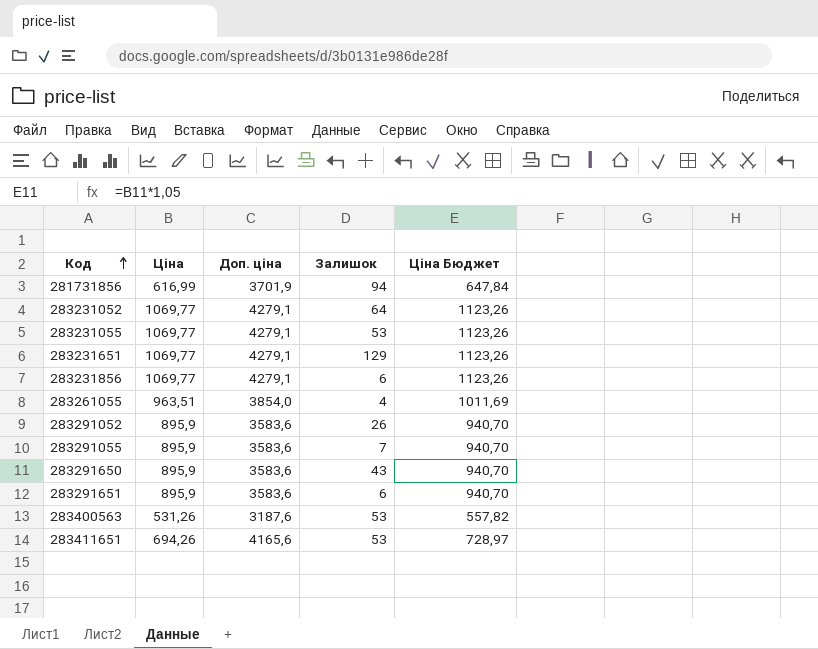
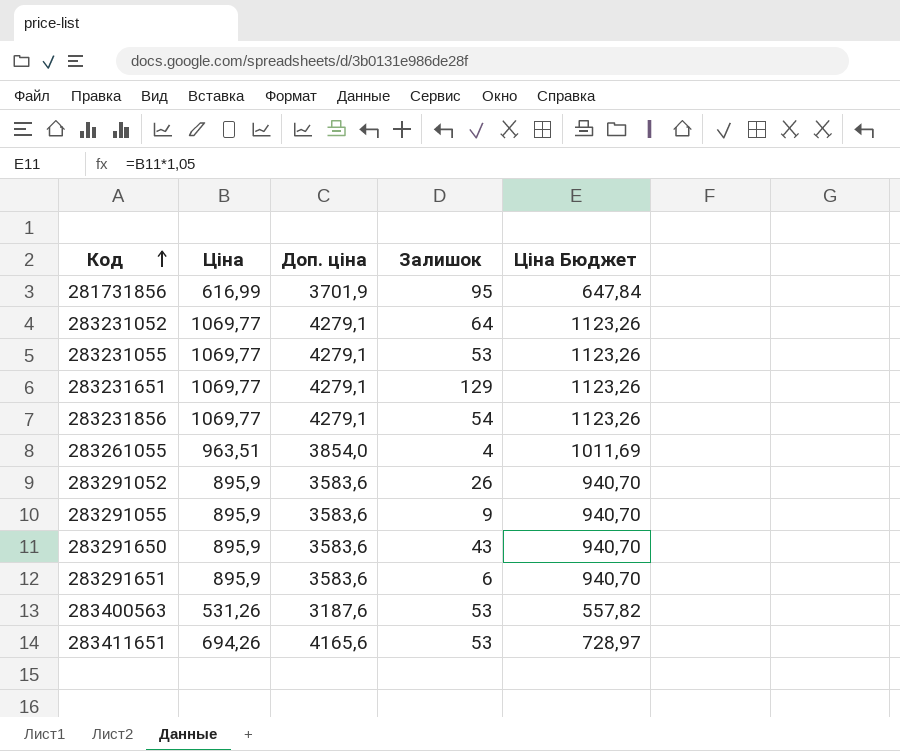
281731856 | Залишок: 94 -> 95
283231856 | Залишок: 6 -> 54
283291055 | Залишок: 7 -> 9

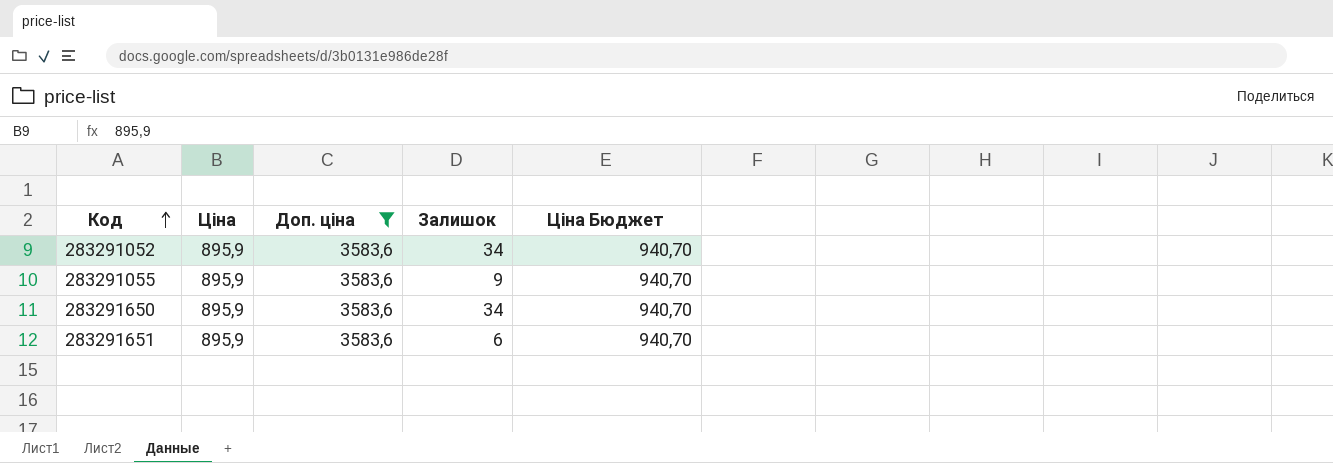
filter: none -> Доп. ціна = 3583,6
283291052 | Залишок: 26 -> 34
283291650 | Залишок: 43 -> 34

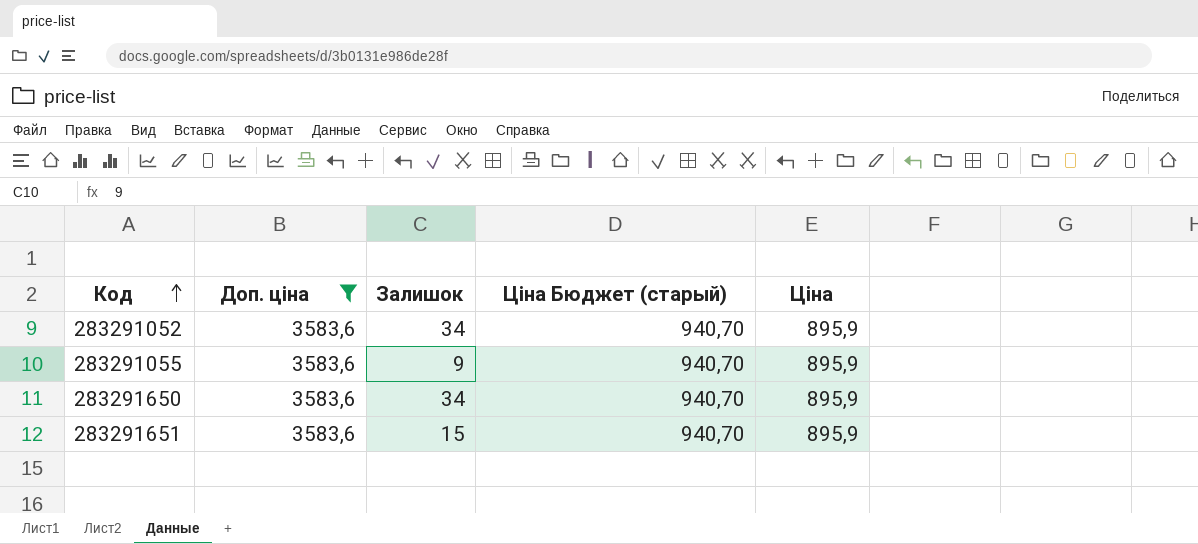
column name: Ціна Бюджет -> Ціна Бюджет (старый)
column Ціна | position: 2 -> 5
283291651 | Залишок: 6 -> 15

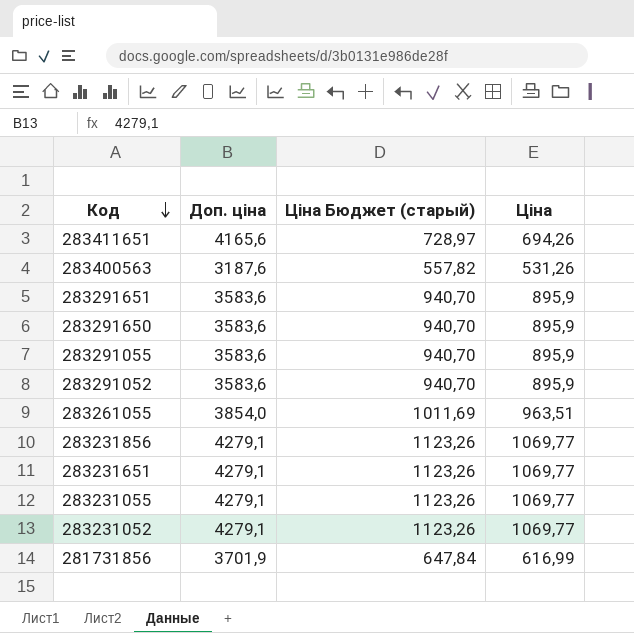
filter: Доп. ціна = 3583,6 -> none
row order: Код ascending -> Код descending
column Залишок | position: 3 -> none

